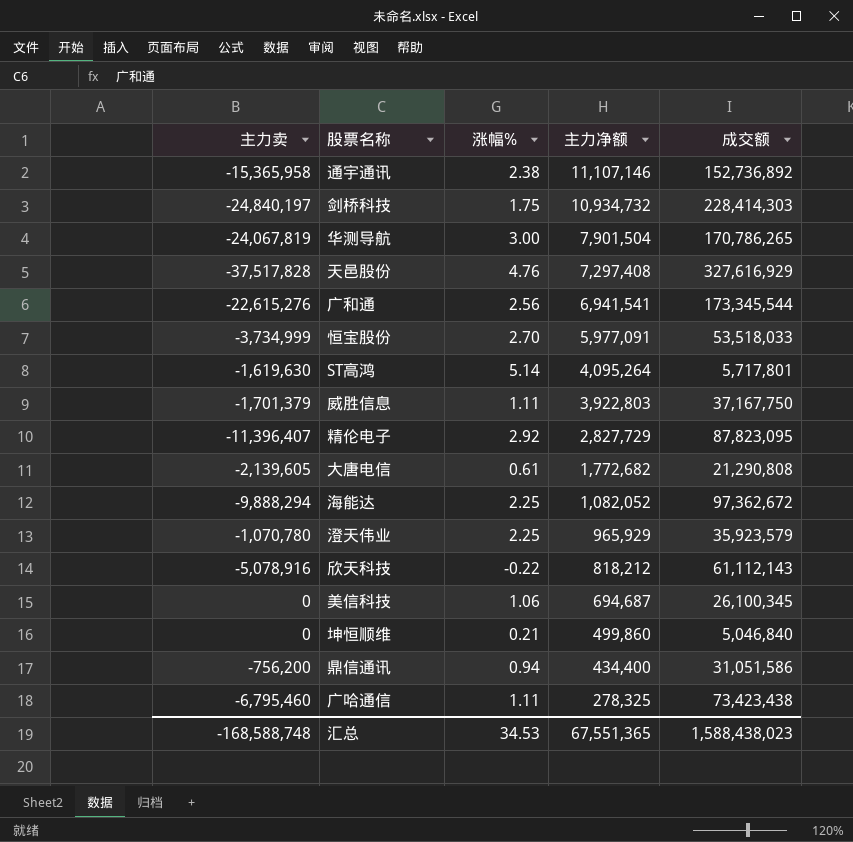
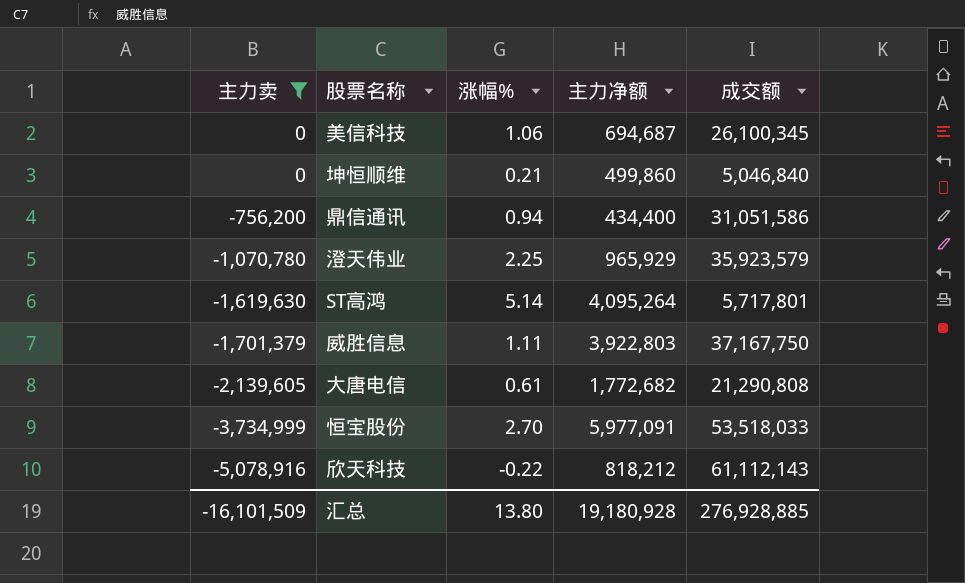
filter: none -> 主力卖 >= -5,078,916
row order: 主力净额 descending -> 主力卖 descending
汇总 | 主力卖: -168,588,748 -> -16,101,509
汇总 | 涨幅%: 34.53 -> 13.80
汇总 | 主力净额: 67,551,365 -> 19,180,928
汇总 | 成交额: 1,588,438,023 -> 276,928,885

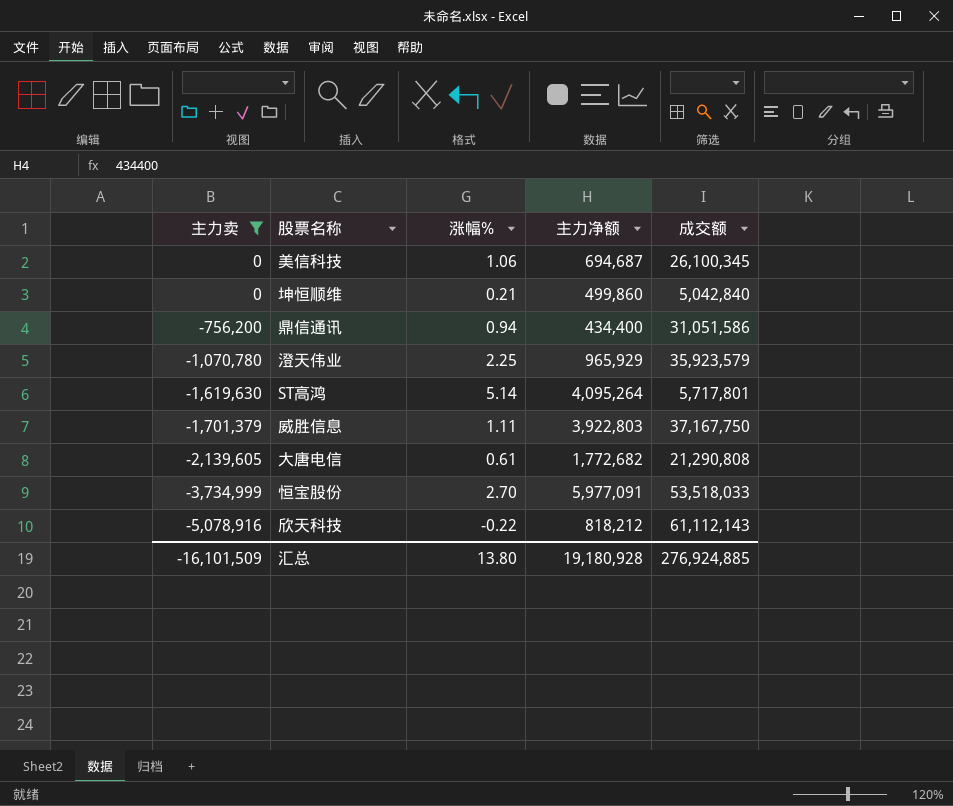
坤恒顺维 | 成交额: 5,046,840 -> 5,042,840
汇总 | 成交额: 276,928,885 -> 276,924,885

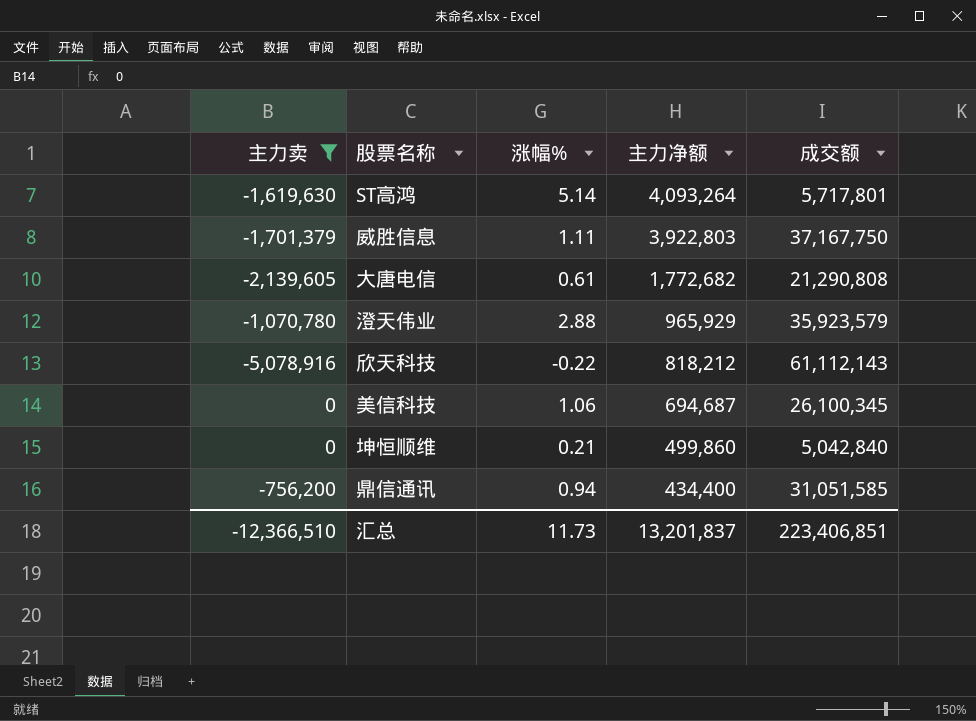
row order: 主力卖 descending -> 主力净额 descending
row 恒宝股份: -3,734,999 | 2.70 | 5,977,091 | 53,518,033 -> none
ST高鸿 | 主力净额: 4,095,264 -> 4,093,264
澄天伟业 | 涨幅%: 2.25 -> 2.88
鼎信通讯 | 成交额: 31,051,586 -> 31,051,585
汇总 | 主力卖: -16,101,509 -> -12,366,510
汇总 | 涨幅%: 13.80 -> 11.73
汇总 | 主力净额: 19,180,928 -> 13,201,837
汇总 | 成交额: 276,924,885 -> 223,406,851

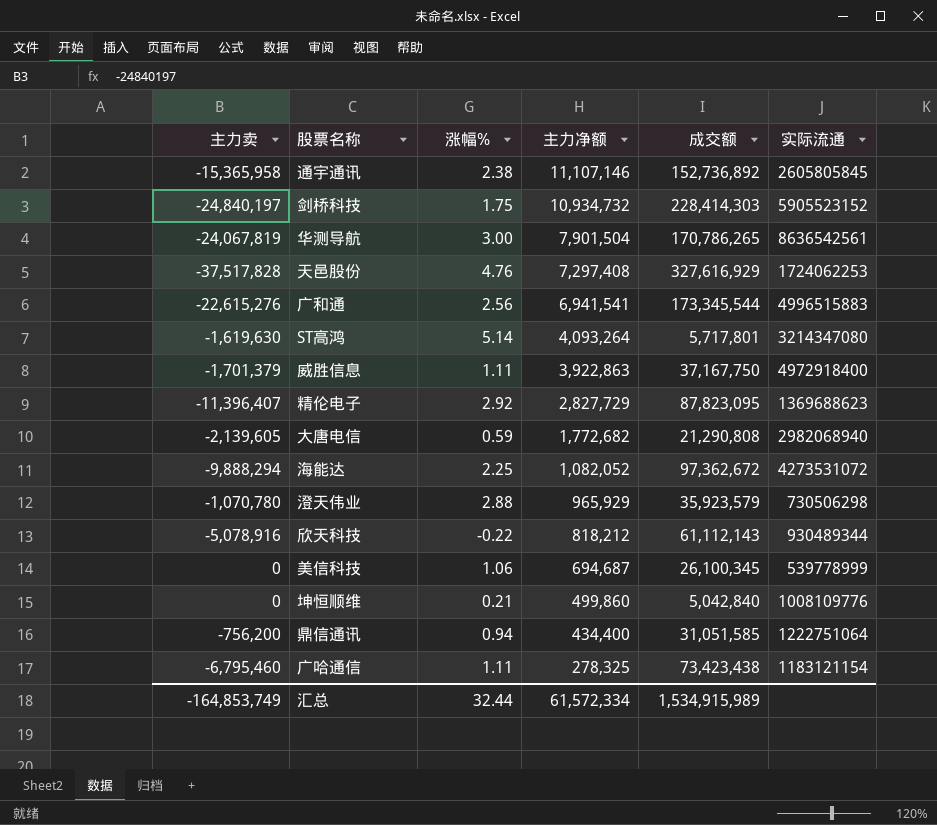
filter: 主力卖 >= -5,078,916 -> none
column 实际流通 | position: none -> 6
威胜信息 | 主力净额: 3,922,803 -> 3,922,863
大唐电信 | 涨幅%: 0.61 -> 0.59
汇总 | 主力卖: -12,366,510 -> -164,853,749
汇总 | 涨幅%: 11.73 -> 32.44
汇总 | 主力净额: 13,201,837 -> 61,572,334
汇总 | 成交额: 223,406,851 -> 1,534,915,989

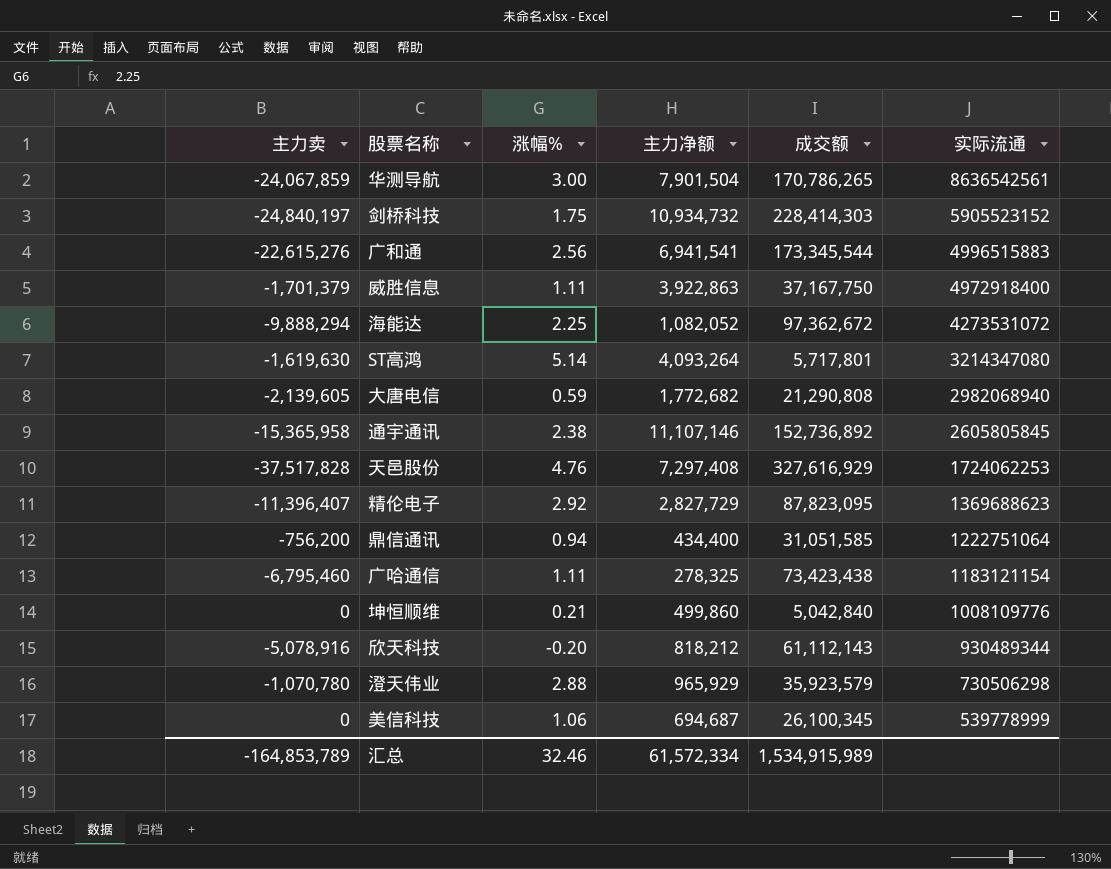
row order: 主力净额 descending -> 实际流通 descending
华测导航 | 主力卖: -24,067,819 -> -24,067,859
欣天科技 | 涨幅%: -0.22 -> -0.20
汇总 | 主力卖: -164,853,749 -> -164,853,789
汇总 | 涨幅%: 32.44 -> 32.46

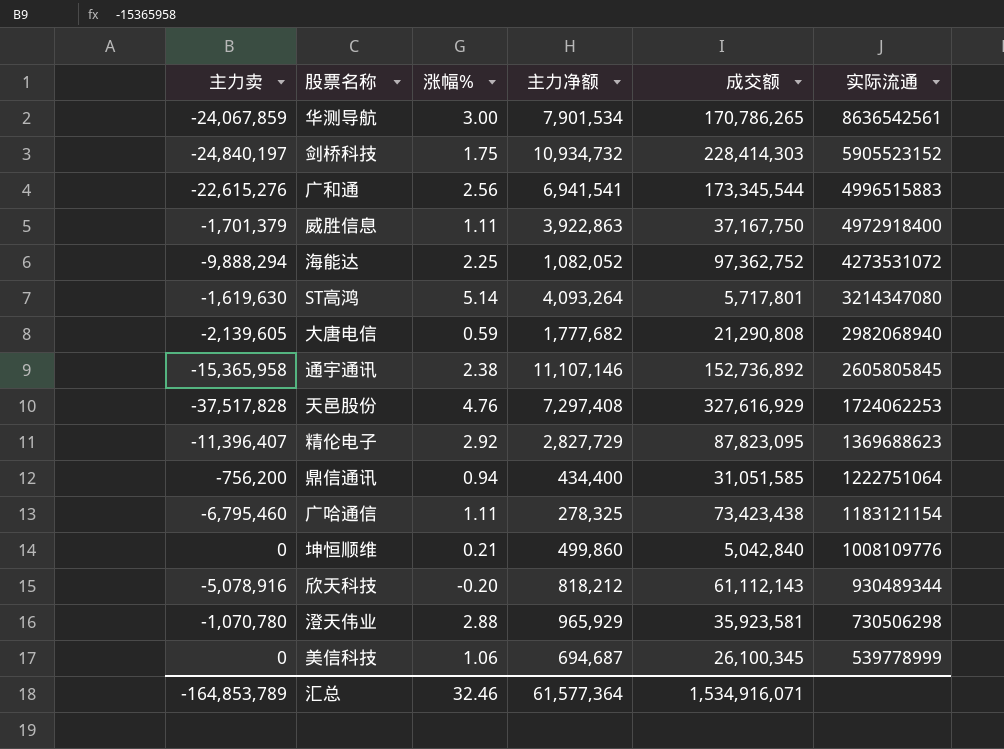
华测导航 | 主力净额: 7,901,504 -> 7,901,534
海能达 | 成交额: 97,362,672 -> 97,362,752
大唐电信 | 主力净额: 1,772,682 -> 1,777,682
澄天伟业 | 成交额: 35,923,579 -> 35,923,581
汇总 | 主力净额: 61,572,334 -> 61,577,364
汇总 | 成交额: 1,534,915,989 -> 1,534,916,071

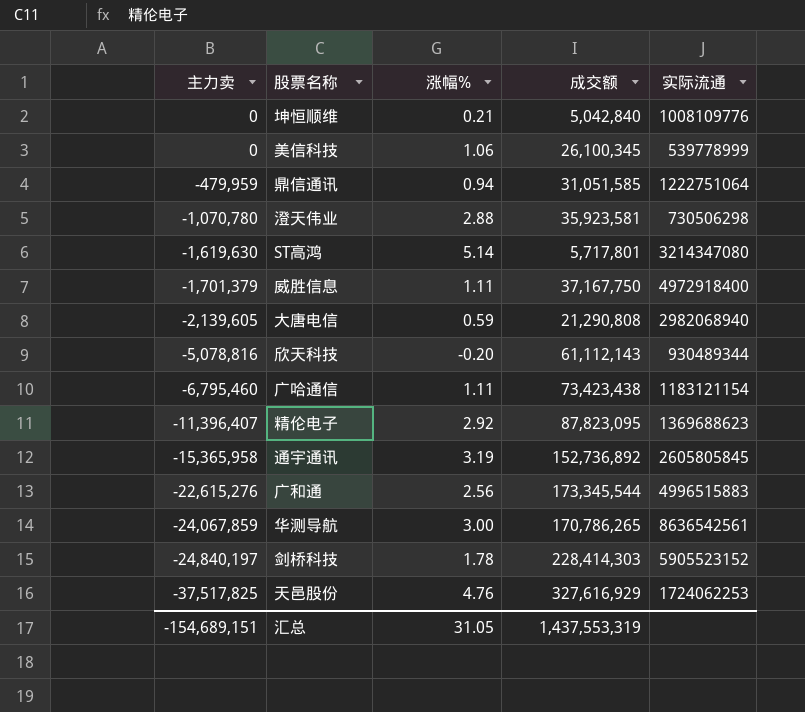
row order: 实际流通 descending -> 主力卖 descending
column 主力净额 | position: 4 -> none
row 海能达: -9,888,294 | 2.25 | 1,082,052 | 97,362,752 | 4273531072 -> none
鼎信通讯 | 主力卖: -756,200 -> -479,959
欣天科技 | 主力卖: -5,078,916 -> -5,078,816
通宇通讯 | 涨幅%: 2.38 -> 3.19
剑桥科技 | 涨幅%: 1.75 -> 1.78
天邑股份 | 主力卖: -37,517,828 -> -37,517,825
汇总 | 主力卖: -164,853,789 -> -154,689,151
汇总 | 涨幅%: 32.46 -> 31.05
汇总 | 成交额: 1,534,916,071 -> 1,437,553,319

